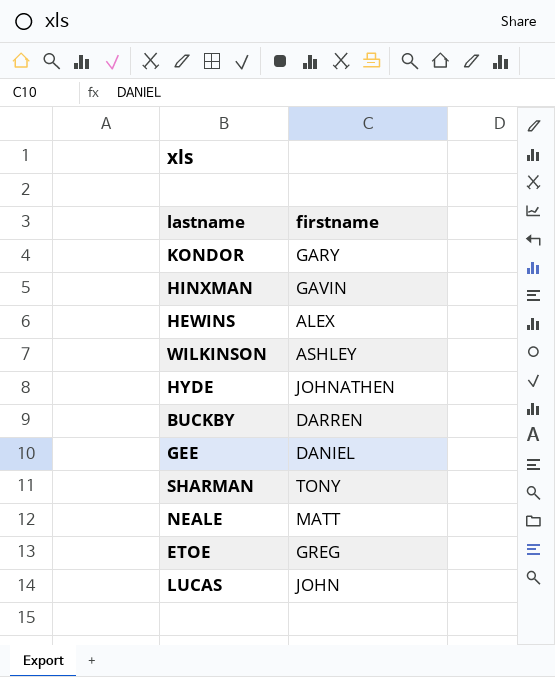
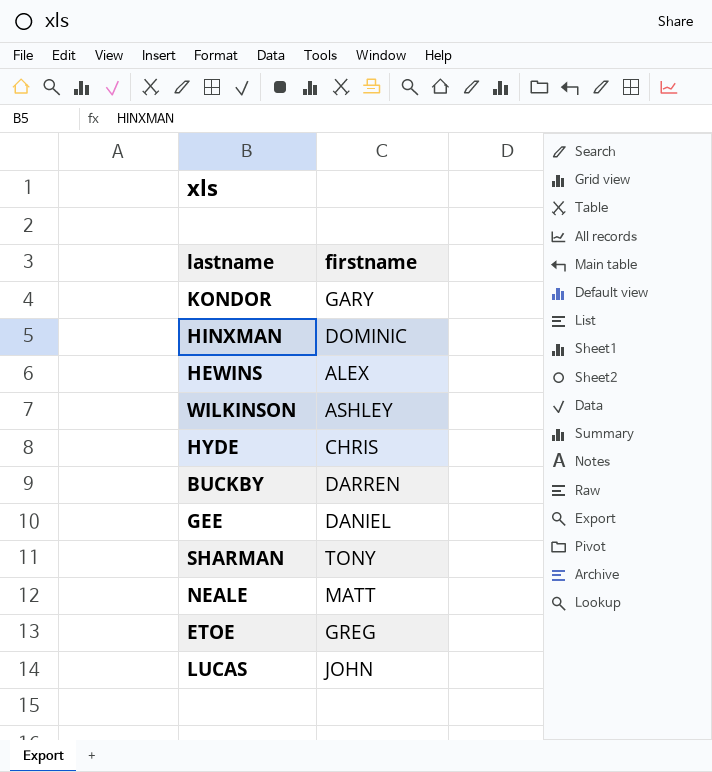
HINXMAN | firstname: GAVIN -> DOMINIC
HYDE | firstname: JOHNATHEN -> CHRIS

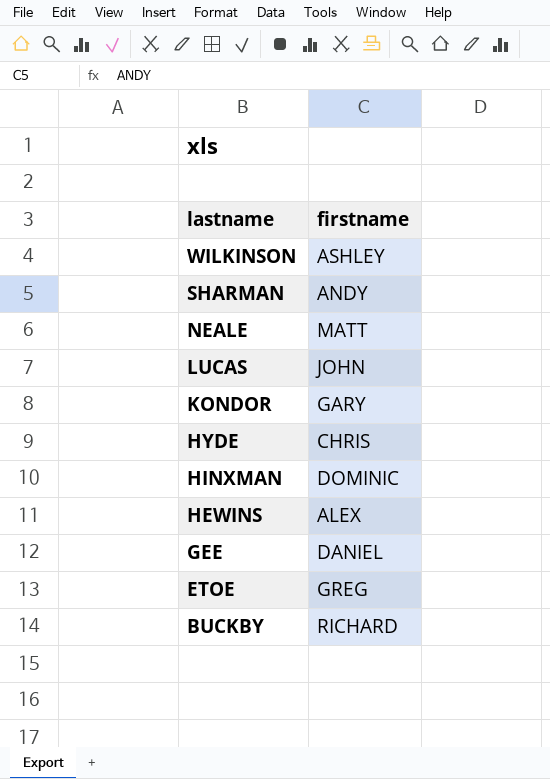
row order: none -> lastname descending
SHARMAN | firstname: TONY -> ANDY
BUCKBY | firstname: DARREN -> RICHARD

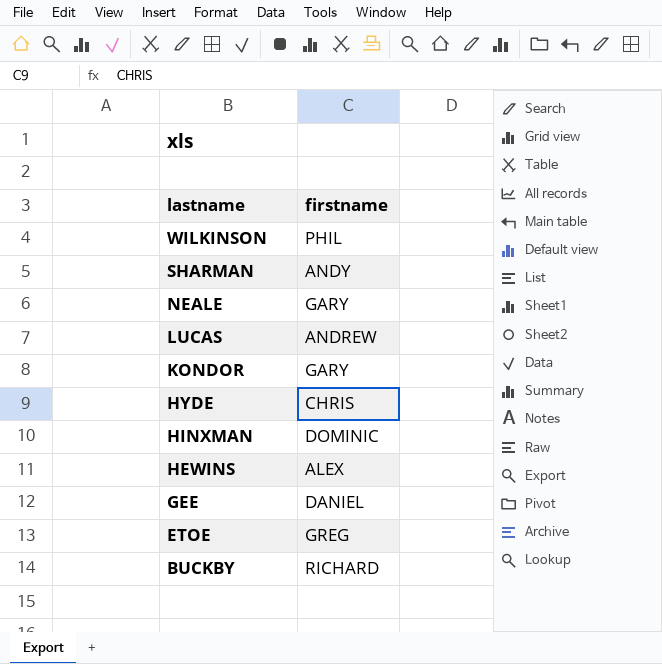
WILKINSON | firstname: ASHLEY -> PHIL
NEALE | firstname: MATT -> GARY
LUCAS | firstname: JOHN -> ANDREW

